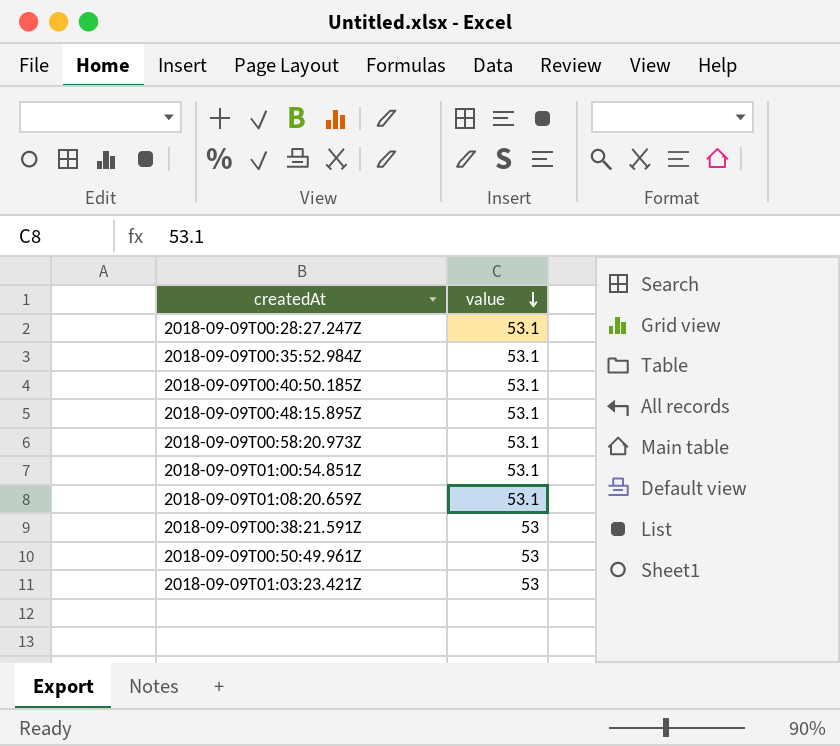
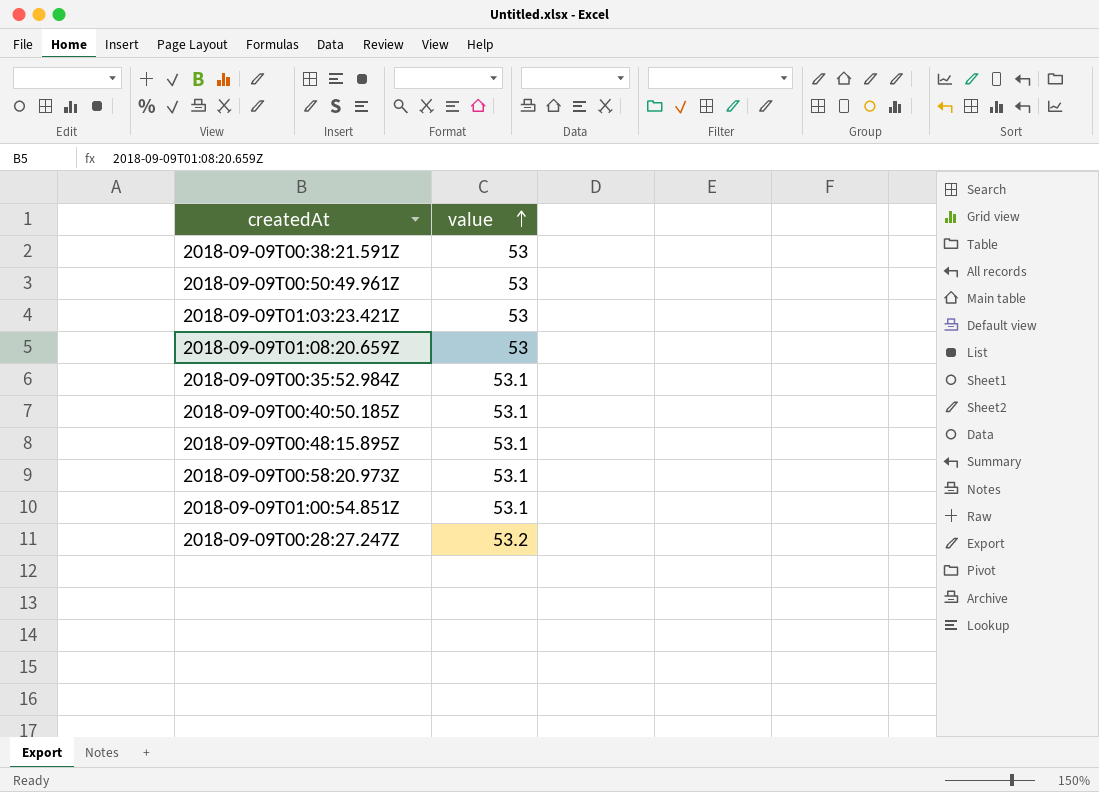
row order: value descending -> value ascending
2018-09-09T01:08:20.659Z | value: 53.1 -> 53
2018-09-09T00:28:27.247Z | value: 53.1 -> 53.2

